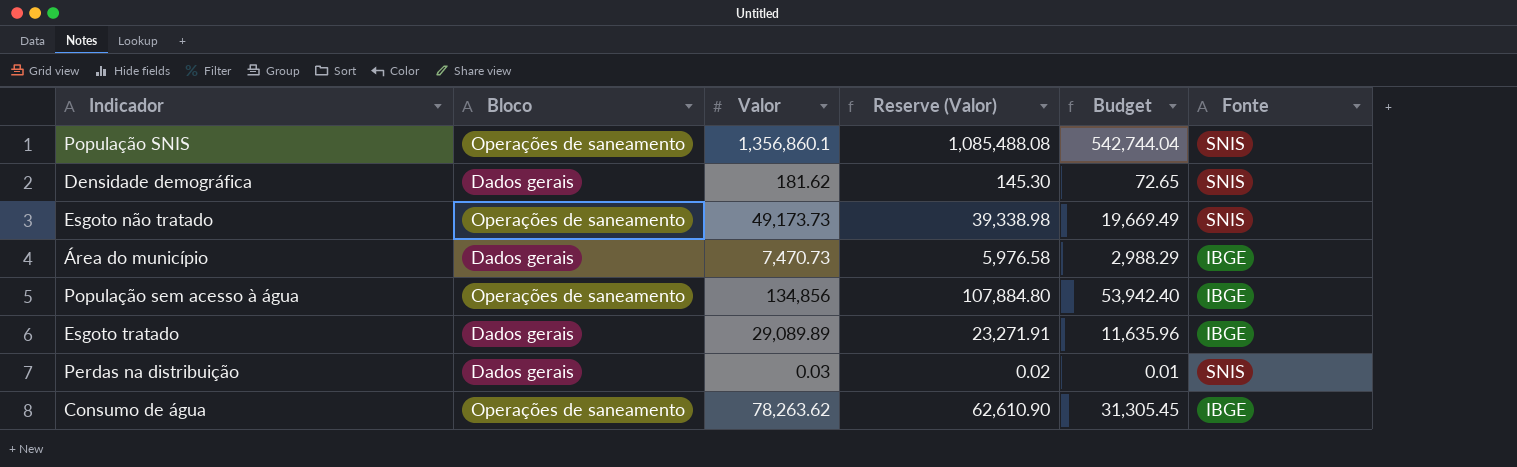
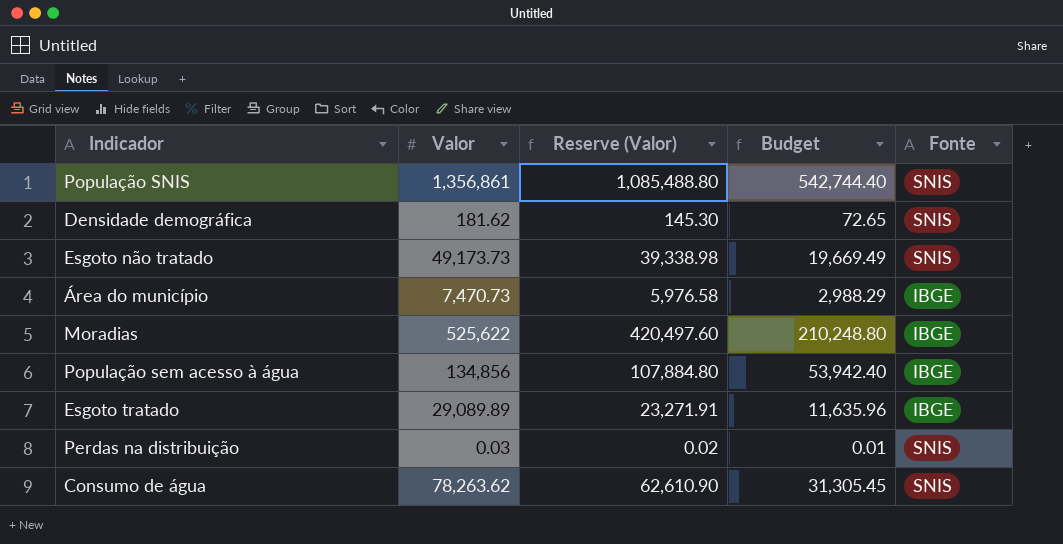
column Bloco | position: 2 -> none
População SNIS | Valor: 1,356,860.1 -> 1,356,861
População SNIS | Reserve (Valor): 1,085,488.08 -> 1,085,488.80
População SNIS | Budget: 542,744.04 -> 542,744.40
row Moradias: none -> 525,622 | 420,497.60 | 210,248.80 | IBGE
Consumo de água | Fonte: IBGE -> SNIS

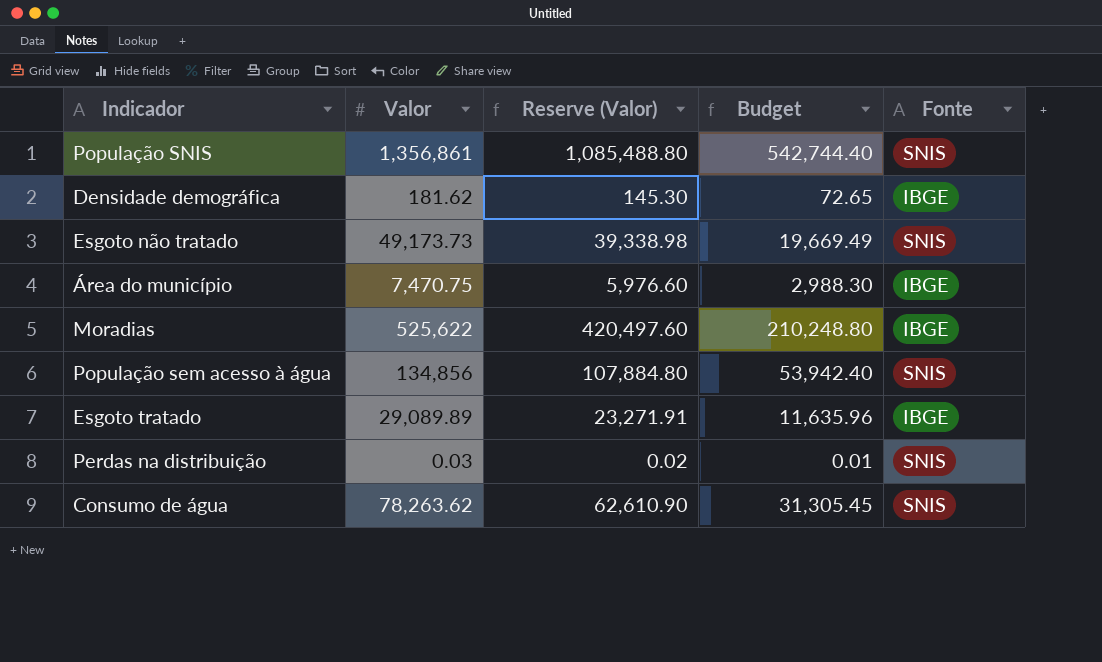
Densidade demográfica | Fonte: SNIS -> IBGE
Área do município | Valor: 7,470.73 -> 7,470.75
Área do município | Reserve (Valor): 5,976.58 -> 5,976.60
Área do município | Budget: 2,988.29 -> 2,988.30
População sem acesso à água | Fonte: IBGE -> SNIS

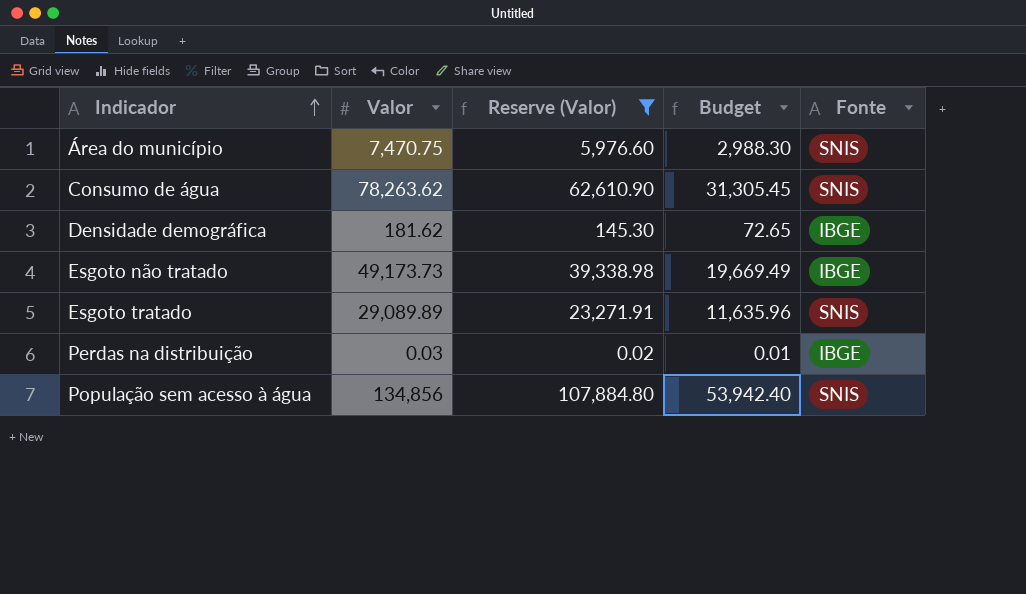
filter: none -> Reserve (Valor) <= 107,884.80
row order: none -> Indicador ascending
Área do município | Fonte: IBGE -> SNIS
Esgoto não tratado | Fonte: SNIS -> IBGE
Esgoto tratado | Fonte: IBGE -> SNIS
Perdas na distribuição | Fonte: SNIS -> IBGE

